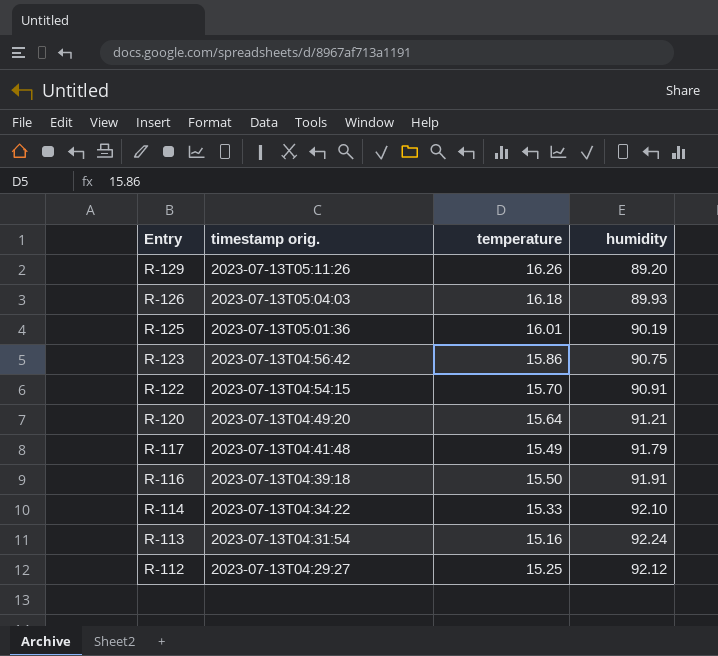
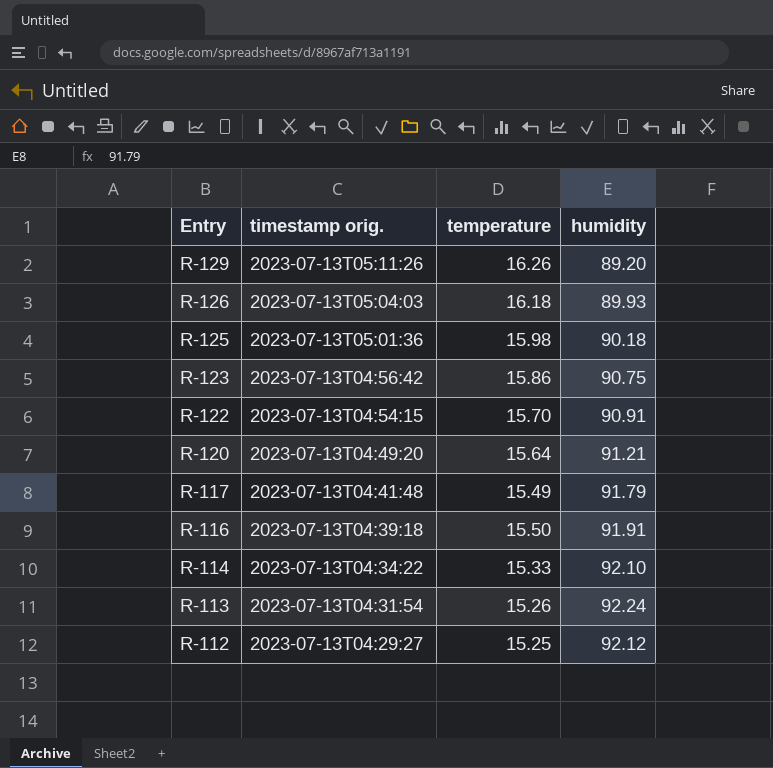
R-125 | temperature: 16.01 -> 15.98
R-125 | humidity: 90.19 -> 90.18
R-113 | temperature: 15.16 -> 15.26

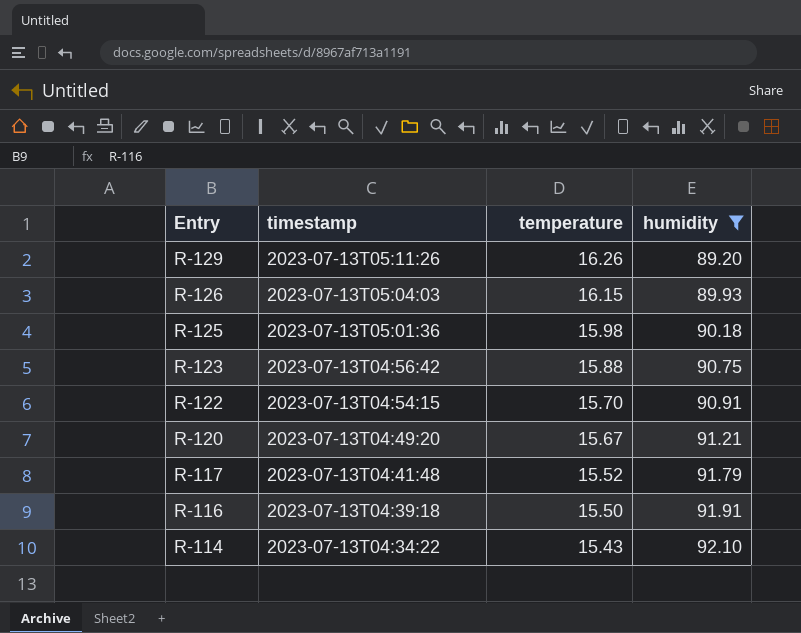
filter: none -> humidity <= 92.10
column name: timestamp orig. -> timestamp
R-126 | temperature: 16.18 -> 16.15
R-123 | temperature: 15.86 -> 15.88
R-120 | temperature: 15.64 -> 15.67
R-117 | temperature: 15.49 -> 15.52
R-114 | temperature: 15.33 -> 15.43

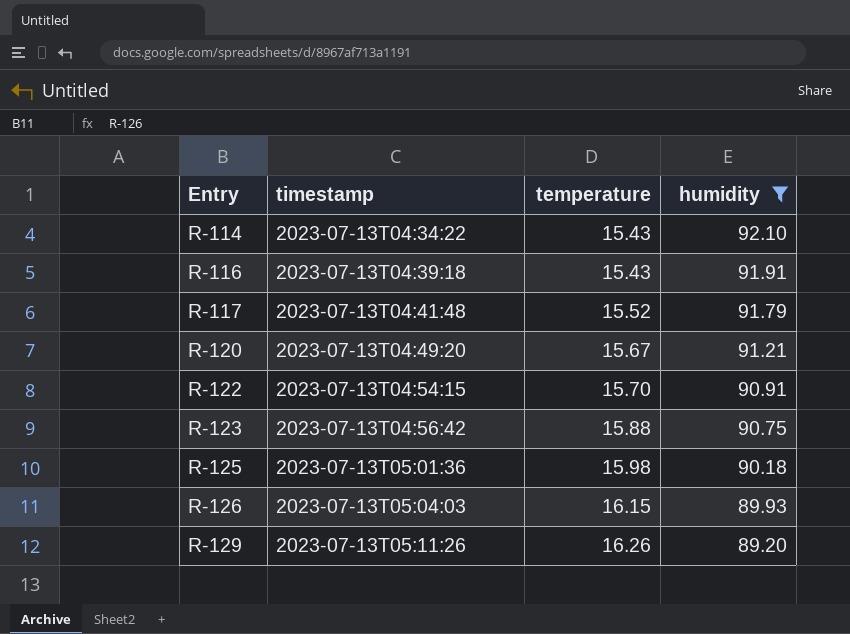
row order: Entry descending -> Entry ascending
R-116 | temperature: 15.50 -> 15.43

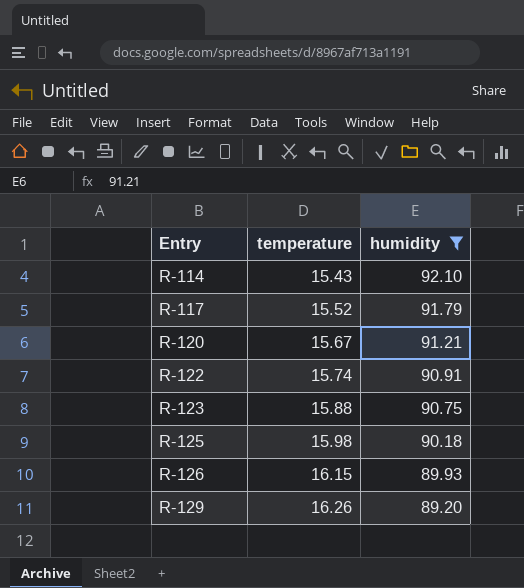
column timestamp | position: 2 -> none
row R-116: 2023-07-13T04:39:18 | 15.43 | 91.91 -> none
R-122 | temperature: 15.70 -> 15.74

